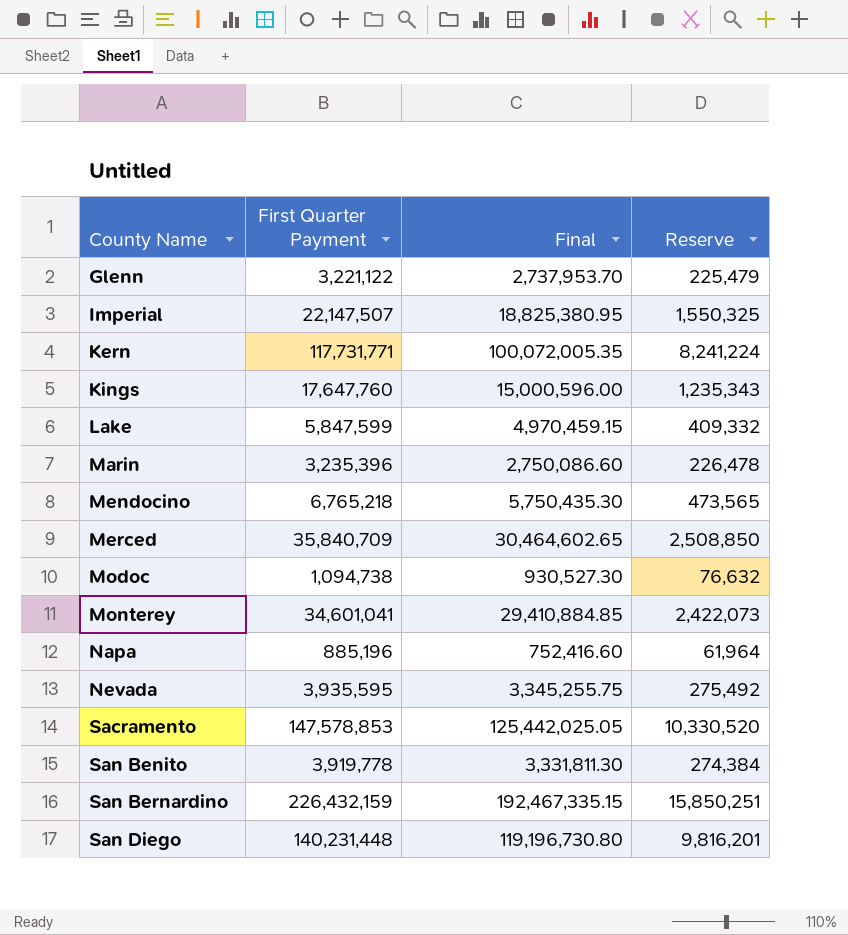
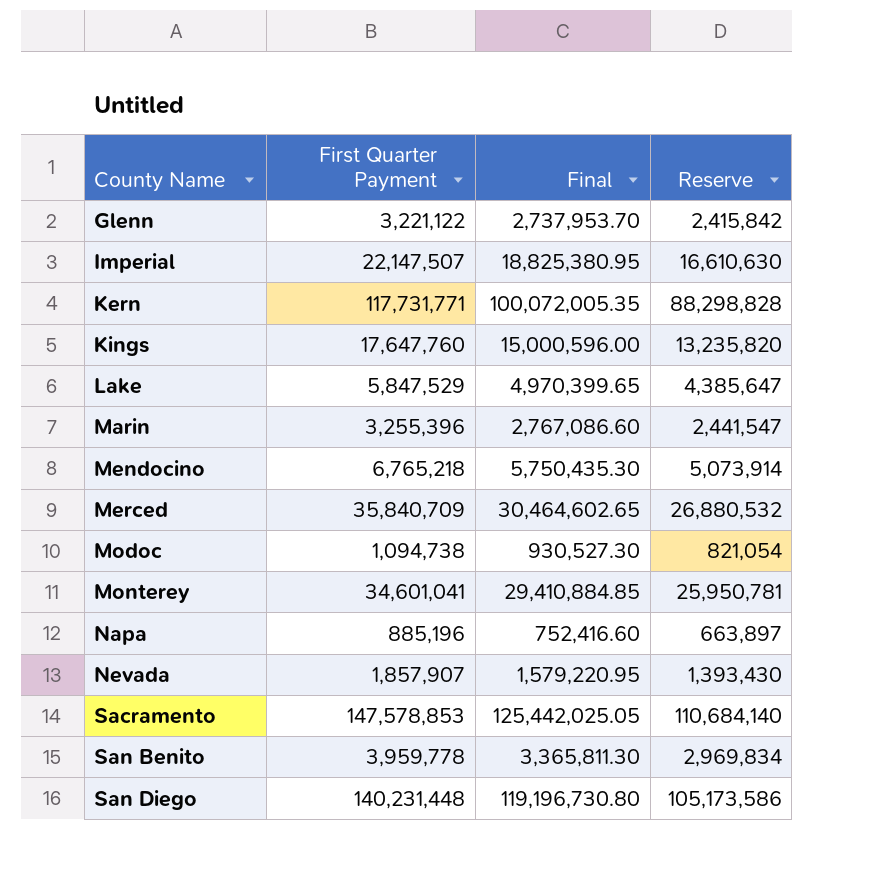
column Reserve | formula: [First Quarter Payment] * 0.07 -> [First Quarter Payment] * 0.75
row San Bernardino: 226,432,159 | 192,467,335.15 | 15,850,251 -> none
Lake | First Quarter Payment: 5,847,599 -> 5,847,529
Lake | Final: 4,970,459.15 -> 4,970,399.65
Marin | First Quarter Payment: 3,235,396 -> 3,255,396
Marin | Final: 2,750,086.60 -> 2,767,086.60
Nevada | First Quarter Payment: 3,935,595 -> 1,857,907
Nevada | Final: 3,345,255.75 -> 1,579,220.95
San Benito | First Quarter Payment: 3,919,778 -> 3,959,778
San Benito | Final: 3,331,811.30 -> 3,365,811.30

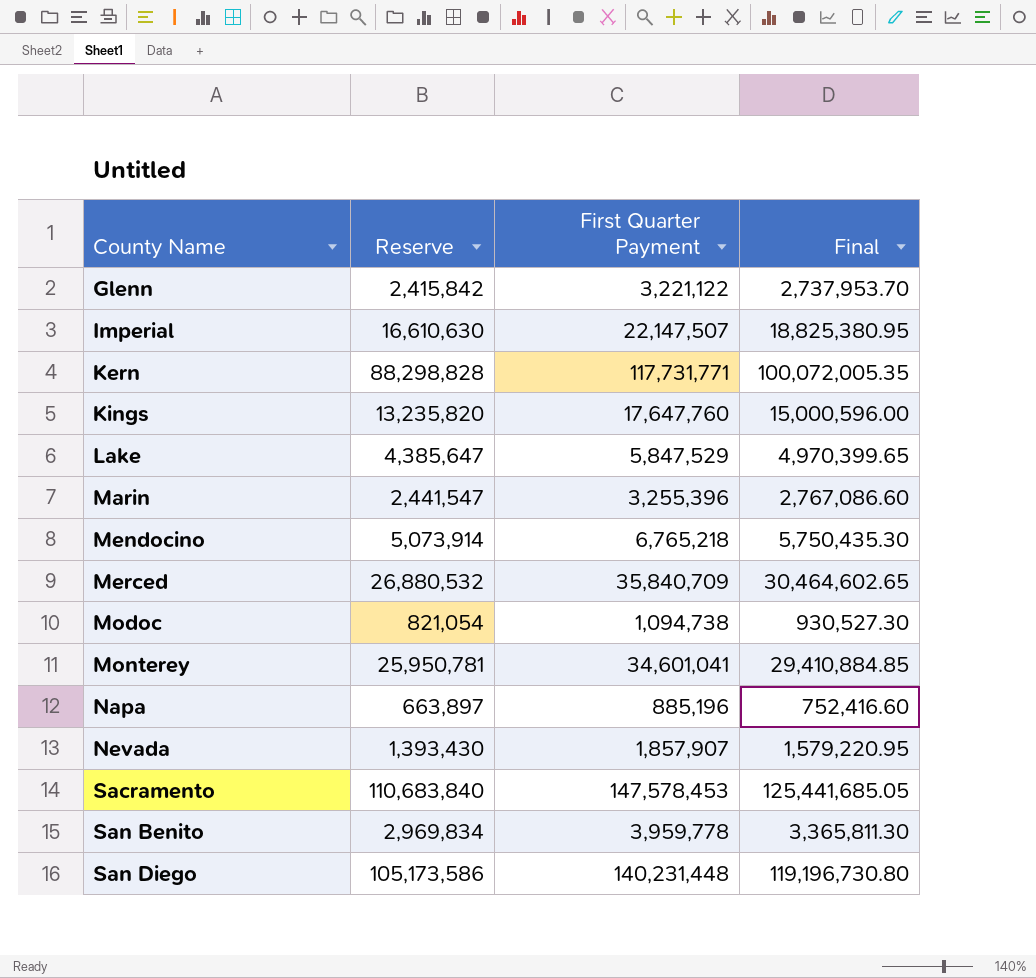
column Reserve | position: 4 -> 2
Sacramento | Reserve: 110,684,140 -> 110,683,840
Sacramento | First Quarter Payment: 147,578,853 -> 147,578,453
Sacramento | Final: 125,442,025.05 -> 125,441,685.05

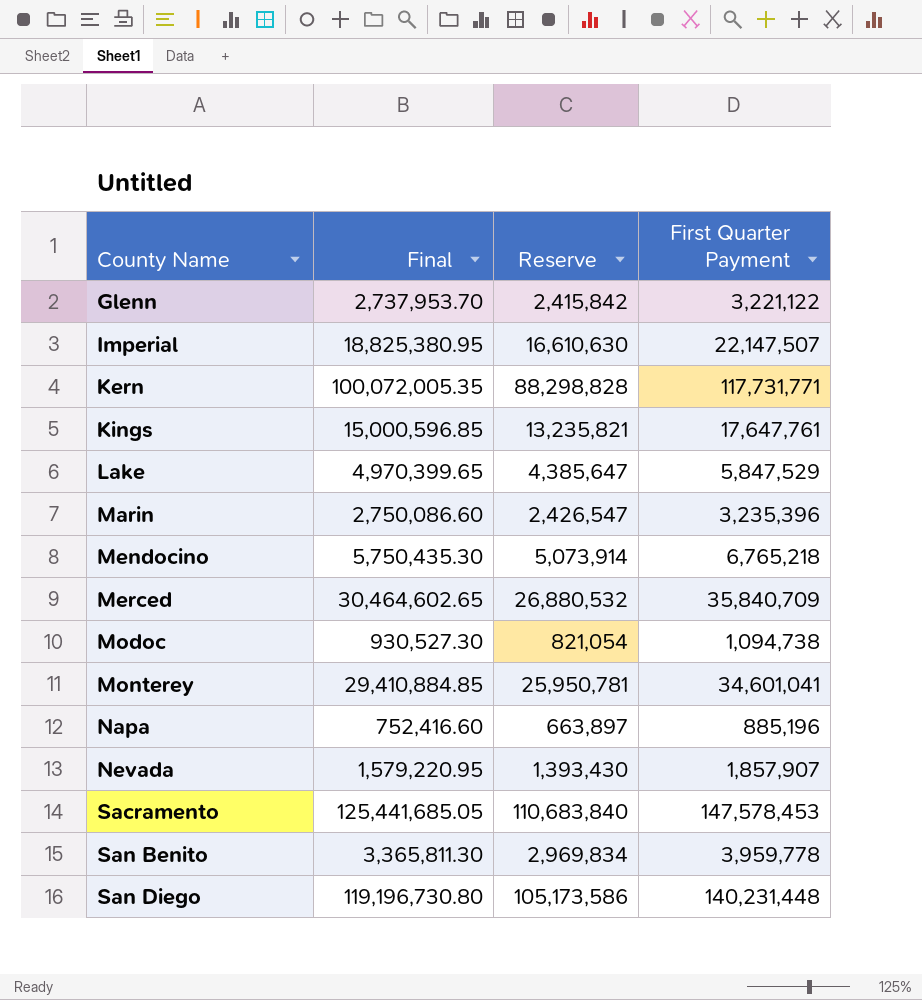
column Final | position: 4 -> 2
Kings | Final: 15,000,596.00 -> 15,000,596.85
Kings | Reserve: 13,235,820 -> 13,235,821
Kings | First Quarter Payment: 17,647,760 -> 17,647,761
Marin | Final: 2,767,086.60 -> 2,750,086.60
Marin | Reserve: 2,441,547 -> 2,426,547
Marin | First Quarter Payment: 3,255,396 -> 3,235,396

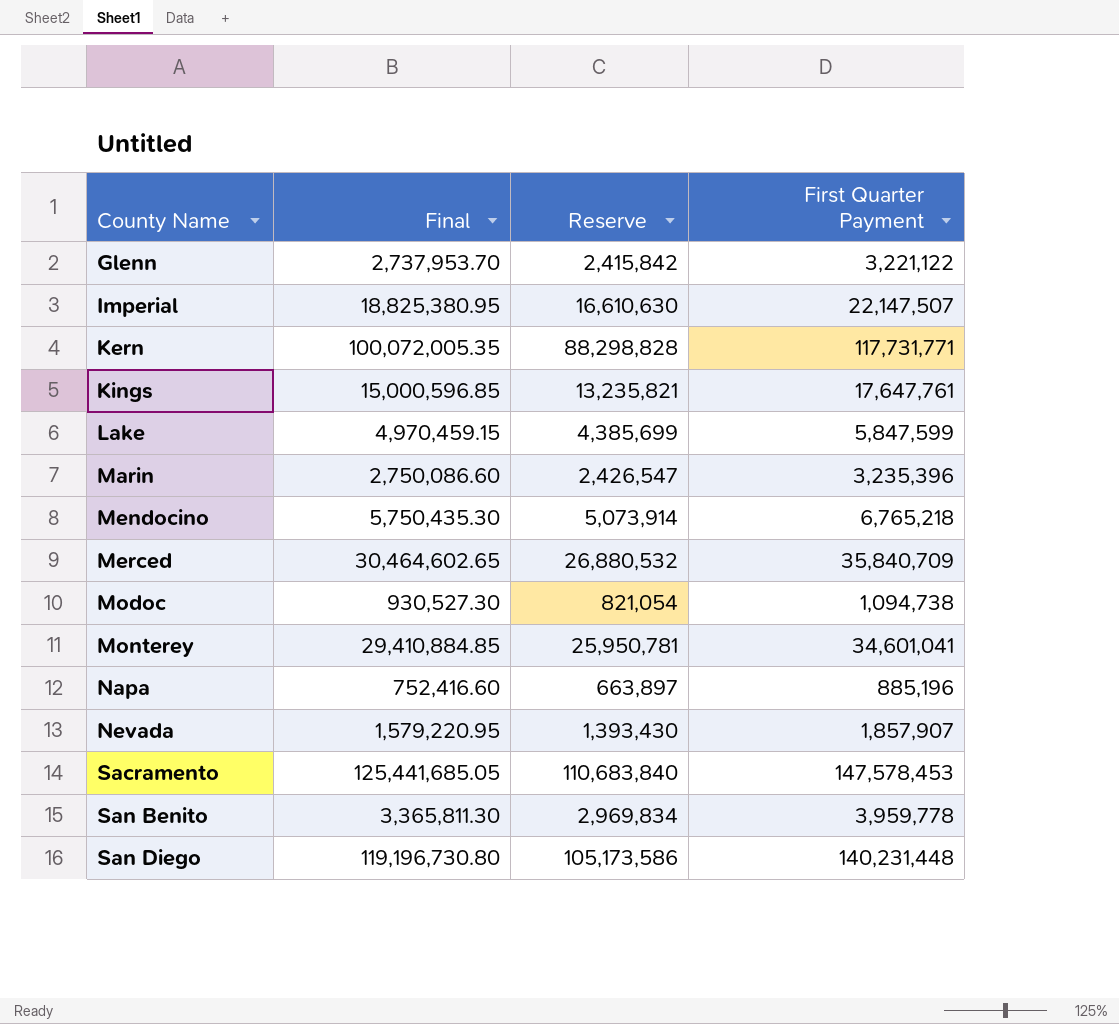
Lake | Final: 4,970,399.65 -> 4,970,459.15
Lake | Reserve: 4,385,647 -> 4,385,699
Lake | First Quarter Payment: 5,847,529 -> 5,847,599

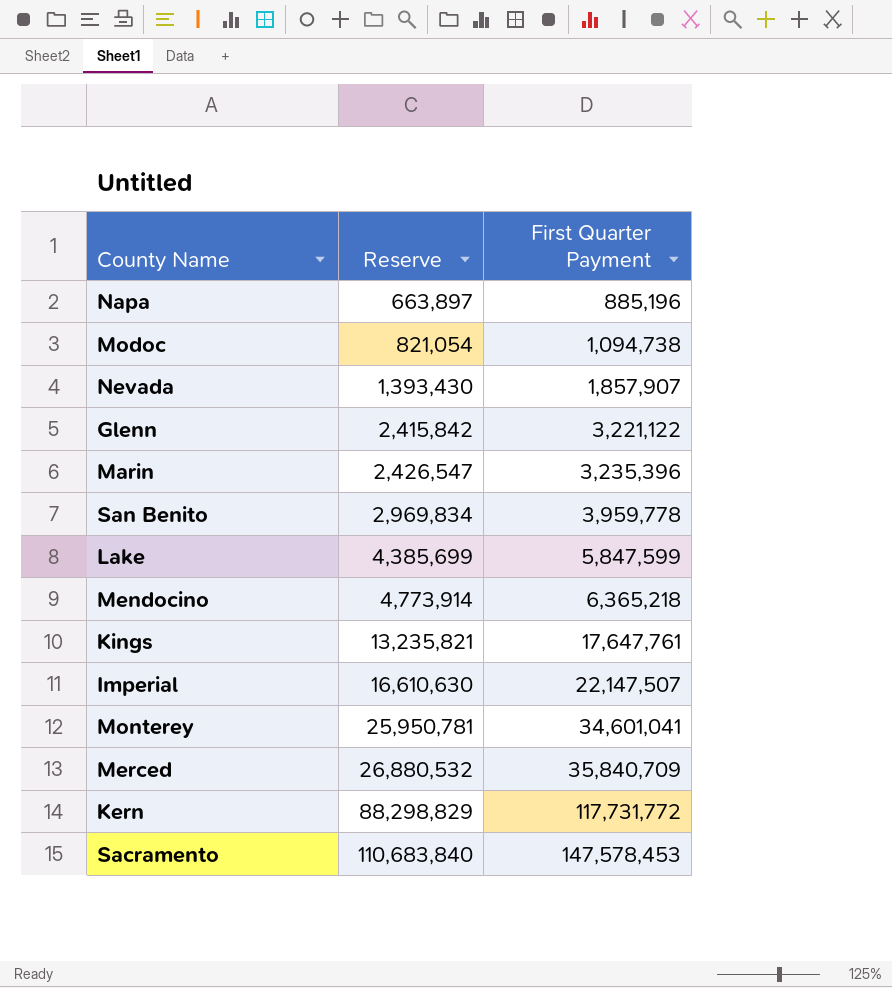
row order: County Name ascending -> Reserve ascending
column Final | formula: [First Quarter Payment] * 0.85 -> none
row San Diego: 119,196,730.80 | 105,173,586 | 140,231,448 -> none
Mendocino | Reserve: 5,073,914 -> 4,773,914
Mendocino | First Quarter Payment: 6,765,218 -> 6,365,218
Kern | Reserve: 88,298,828 -> 88,298,829
Kern | First Quarter Payment: 117,731,771 -> 117,731,772

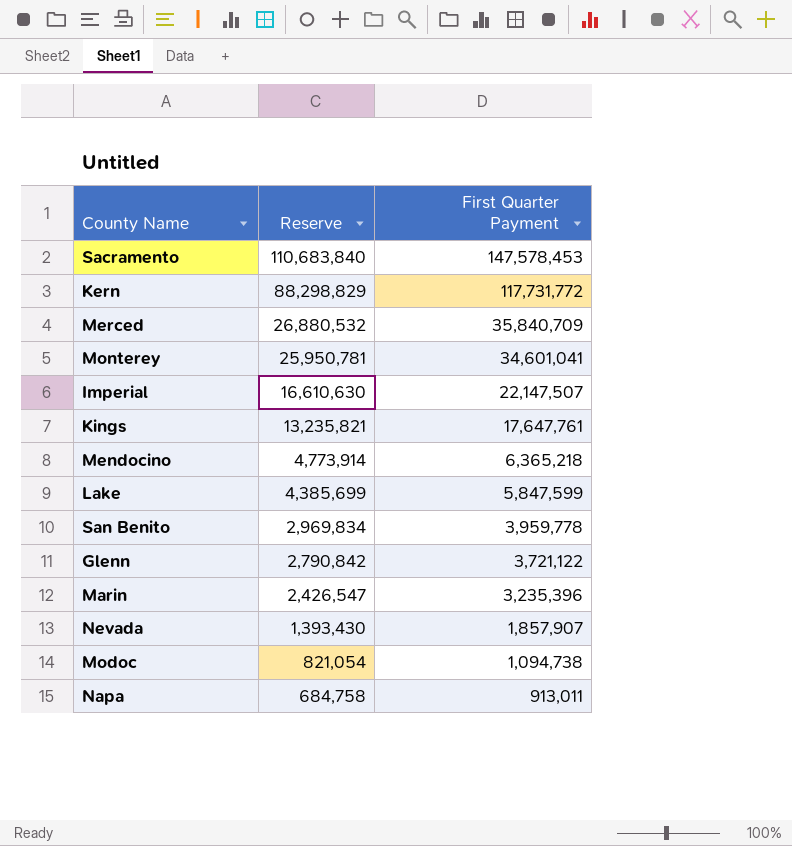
row order: Reserve ascending -> Reserve descending
Glenn | Reserve: 2,415,842 -> 2,790,842
Glenn | First Quarter Payment: 3,221,122 -> 3,721,122
Napa | Reserve: 663,897 -> 684,758
Napa | First Quarter Payment: 885,196 -> 913,011

